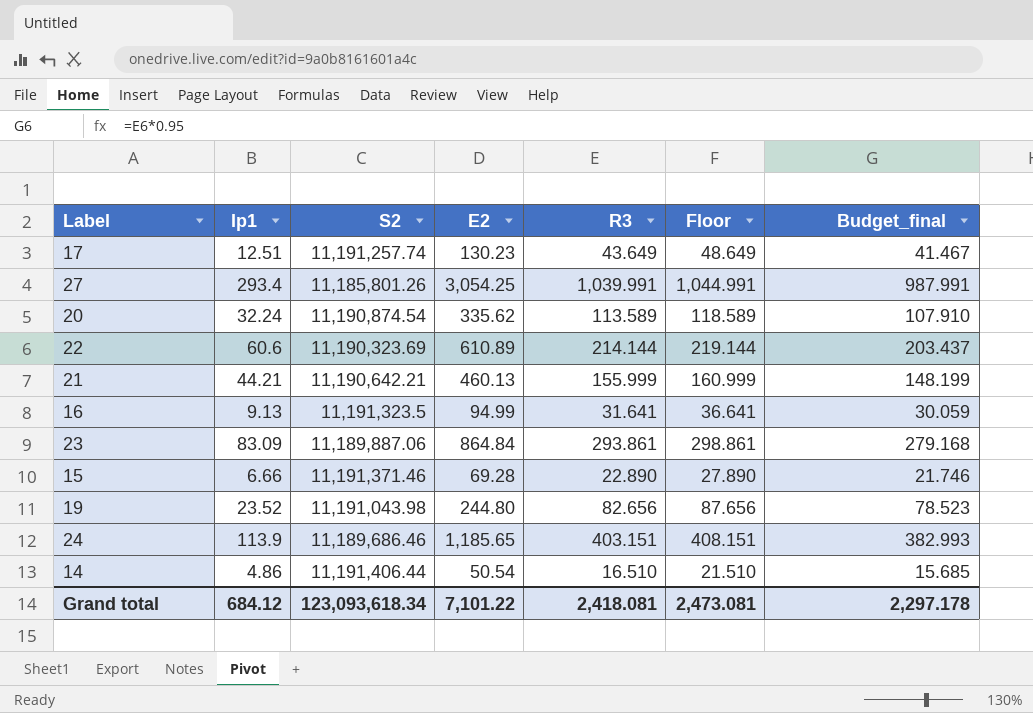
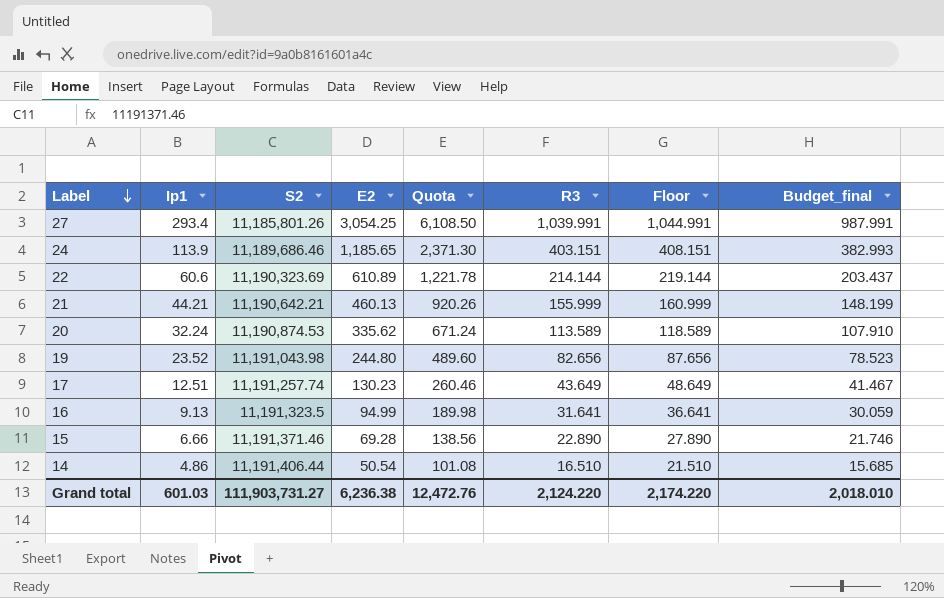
row order: none -> Label descending
column Quota | formula: none -> [E2] * 2
row 23: 83.09 | 11,189,887.06 | 864.84 | 293.861 | 298.861 | 279.168 -> none
20 | S2: 11,190,874.54 -> 11,190,874.53
Grand total | Ip1: 684.12 -> 601.03
Grand total | S2: 123,093,618.34 -> 111,903,731.27
Grand total | E2: 7,101.22 -> 6,236.38
Grand total | R3: 2,418.081 -> 2,124.220
Grand total | Floor: 2,473.081 -> 2,174.220
Grand total | Budget_final: 2,297.178 -> 2,018.010

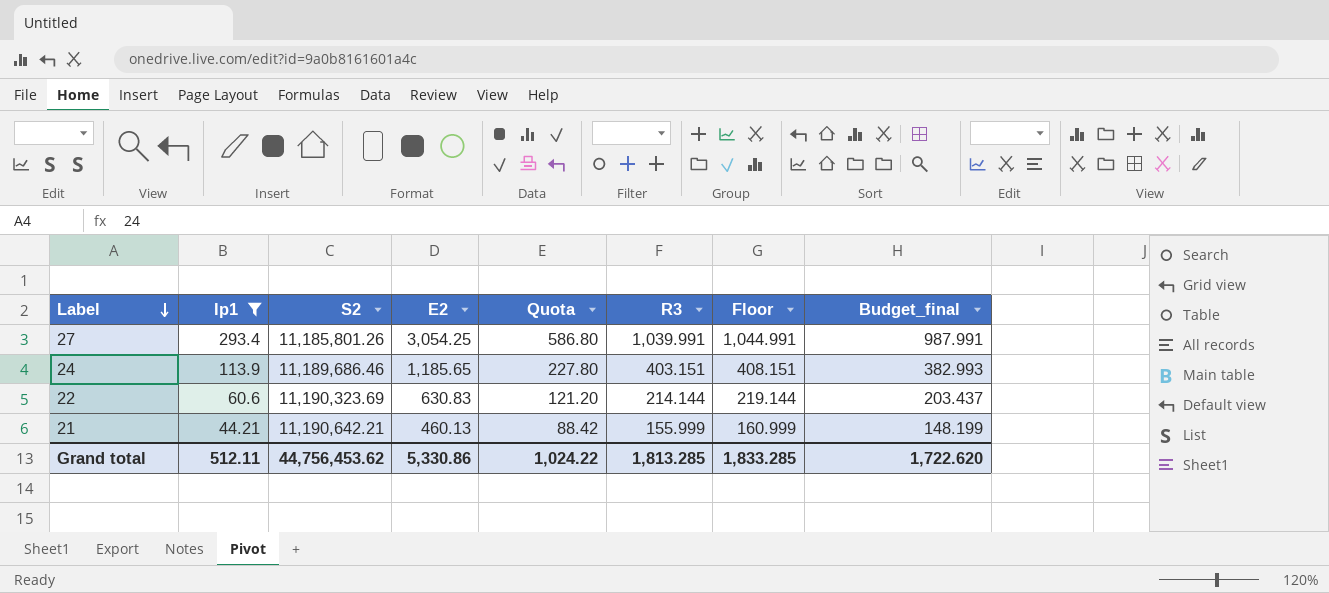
filter: none -> Ip1 >= 44.21
column Quota | formula: [E2] * 2 -> [Ip1] * 2
22 | E2: 610.89 -> 630.83
Grand total | Ip1: 601.03 -> 512.11
Grand total | S2: 111,903,731.27 -> 44,756,453.62
Grand total | E2: 6,236.38 -> 5,330.86
Grand total | Quota: 12,472.76 -> 1,024.22
Grand total | R3: 2,124.220 -> 1,813.285
Grand total | Floor: 2,174.220 -> 1,833.285
Grand total | Budget_final: 2,018.010 -> 1,722.620

